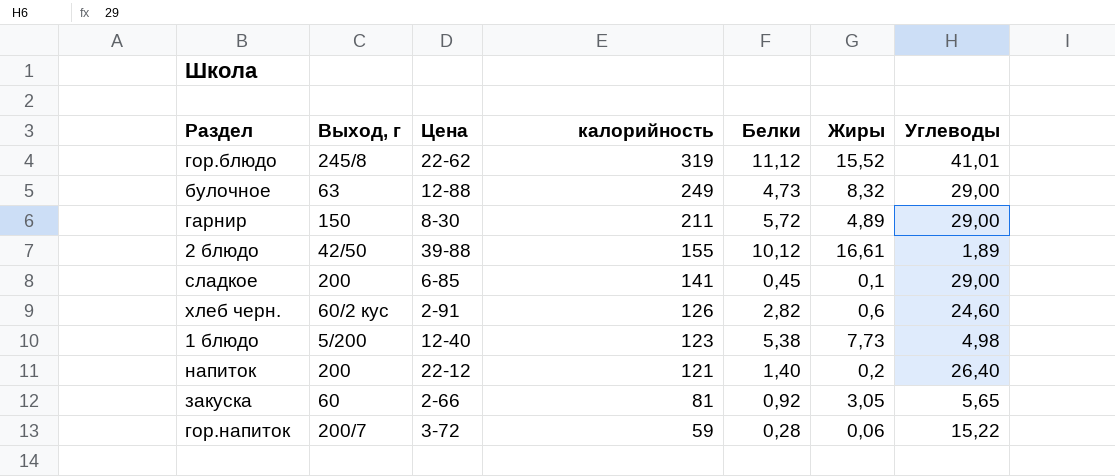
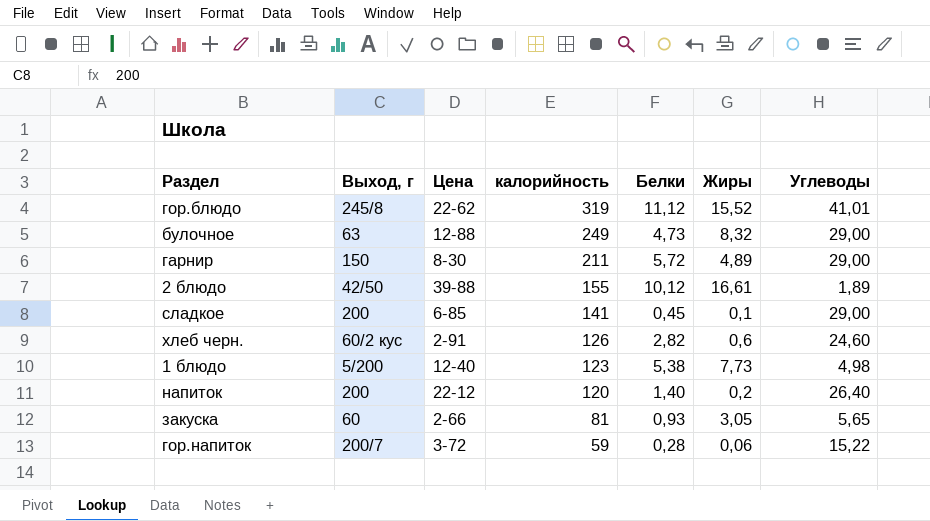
напиток | калорийность: 121 -> 120
закуска | Белки: 0,92 -> 0,93

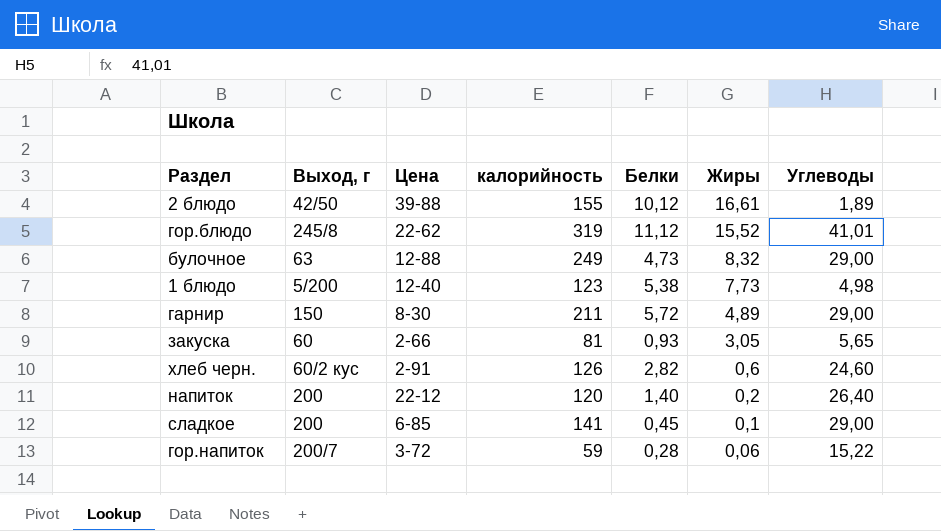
row order: калорийность descending -> Жиры descending

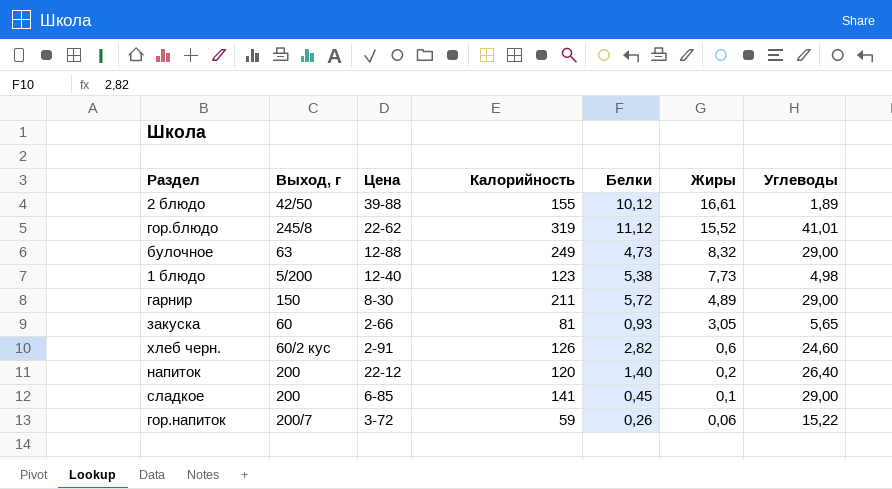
column name: калорийность -> Калорийность
гор.напиток | Белки: 0,28 -> 0,26

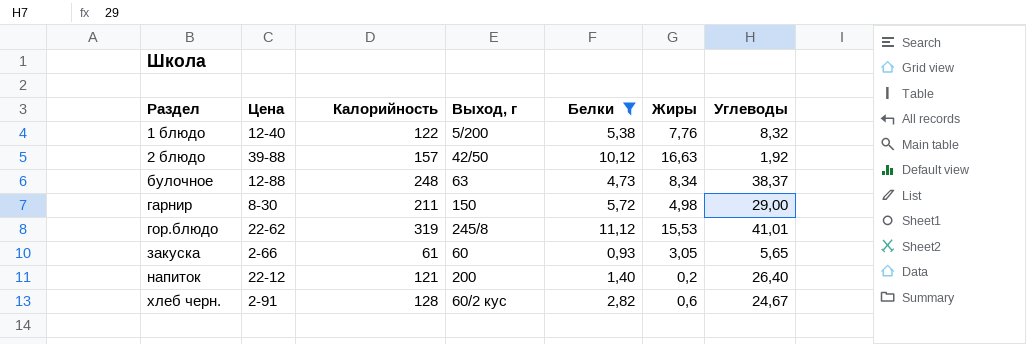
filter: none -> Белки >= 0,93
row order: Жиры descending -> Раздел ascending
column Выход, г | position: 2 -> 4
1 блюдо | Калорийность: 123 -> 122
1 блюдо | Жиры: 7,73 -> 7,76
1 блюдо | Углеводы: 4,98 -> 8,32
2 блюдо | Калорийность: 155 -> 157
2 блюдо | Жиры: 16,61 -> 16,63
2 блюдо | Углеводы: 1,89 -> 1,92
булочное | Калорийность: 249 -> 248
булочное | Жиры: 8,32 -> 8,34
булочное | Углеводы: 29,00 -> 38,37
гарнир | Жиры: 4,89 -> 4,98
гор.блюдо | Жиры: 15,52 -> 15,53
закуска | Калорийность: 81 -> 61
напиток | Калорийность: 120 -> 121
хлеб черн. | Калорийность: 126 -> 128
хлеб черн. | Углеводы: 24,60 -> 24,67

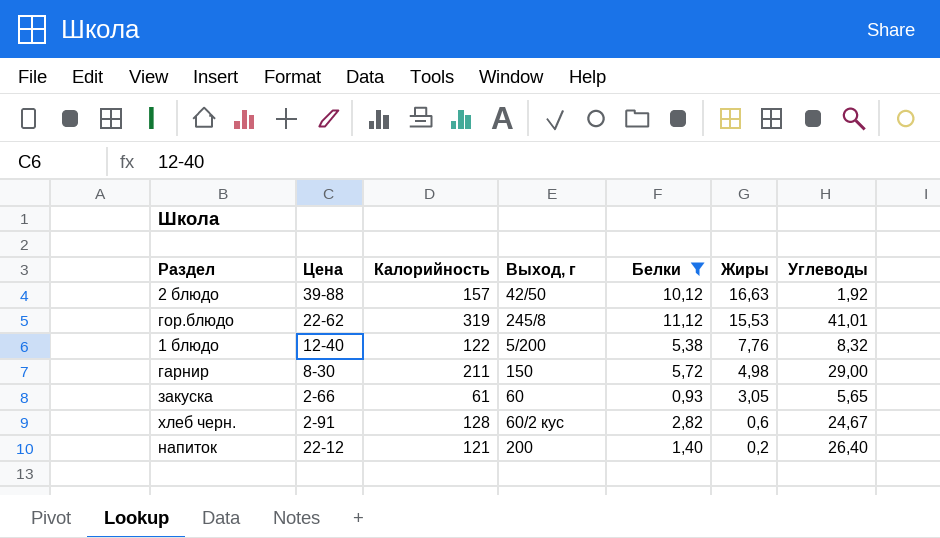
row order: Раздел ascending -> Жиры descending
row булочное: 12-88 | 248 | 63 | 4,73 | 8,34 | 38,37 -> none

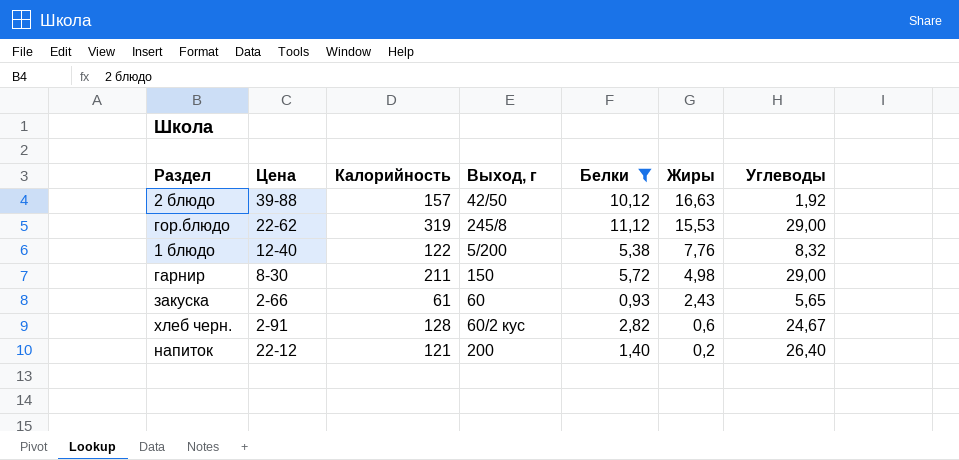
гор.блюдо | Углеводы: 41,01 -> 29,00
закуска | Жиры: 3,05 -> 2,43

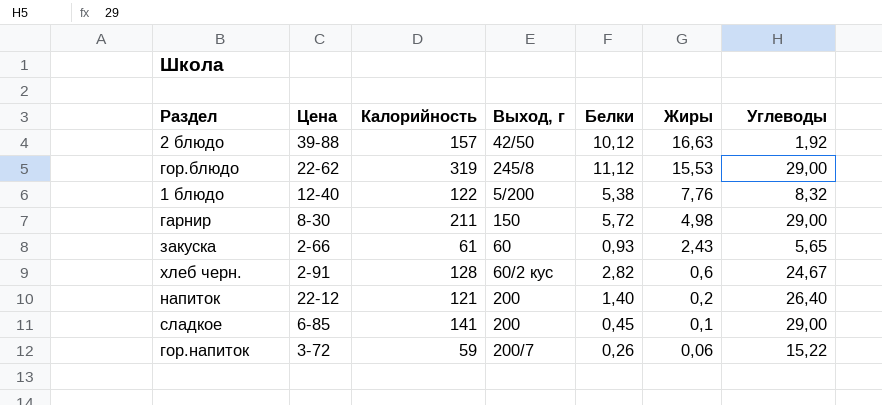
filter: Белки >= 0,93 -> none

